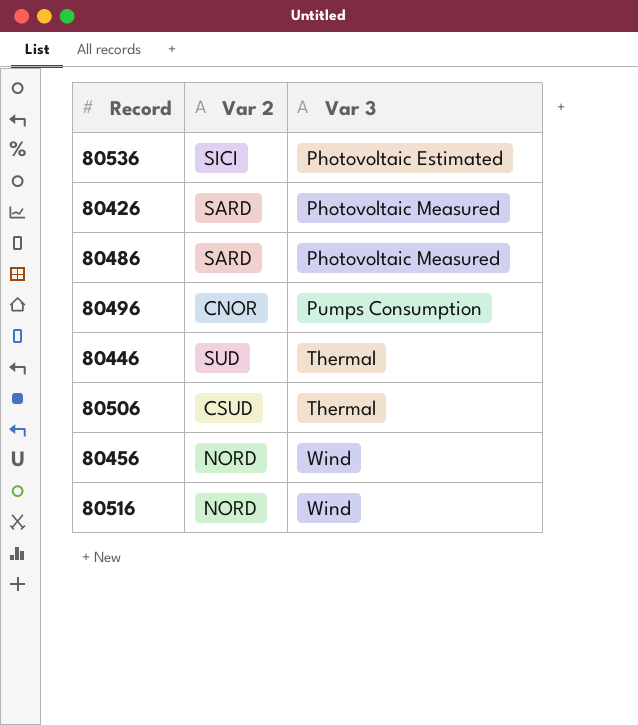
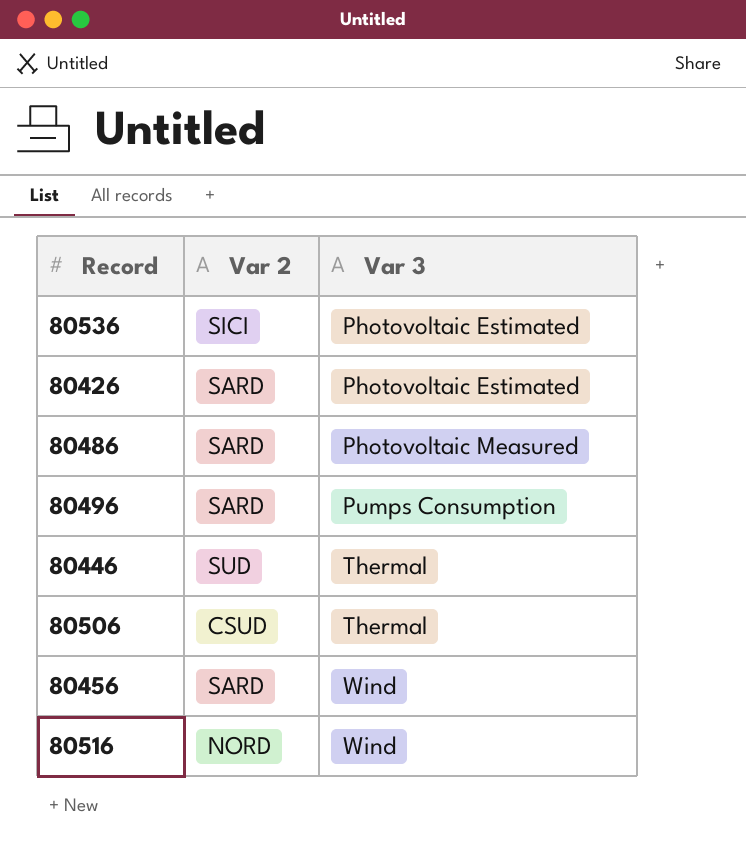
80426 | Var 3: Photovoltaic Measured -> Photovoltaic Estimated
80496 | Var 2: CNOR -> SARD
80456 | Var 2: NORD -> SARD

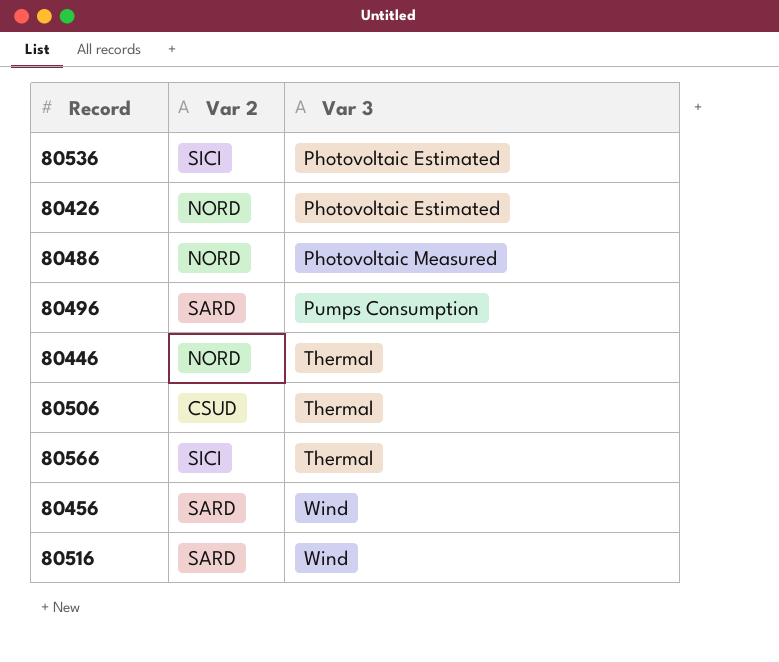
80426 | Var 2: SARD -> NORD
80486 | Var 2: SARD -> NORD
80446 | Var 2: SUD -> NORD
row 80566: none -> SICI | Thermal
80516 | Var 2: NORD -> SARD

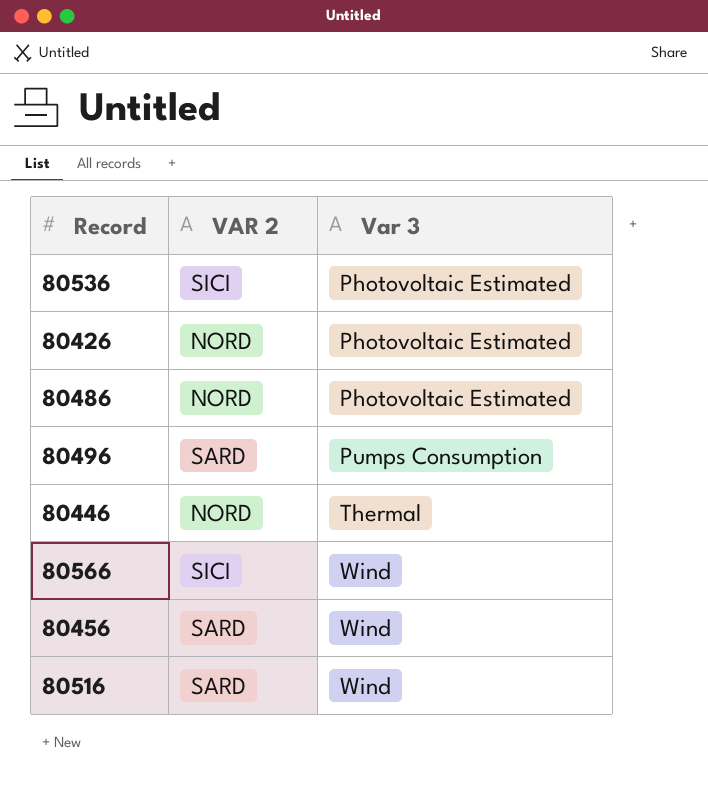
column name: Var 2 -> VAR 2
row 80506: CSUD | Thermal -> none
80486 | Var 3: Photovoltaic Measured -> Photovoltaic Estimated
80566 | Var 3: Thermal -> Wind

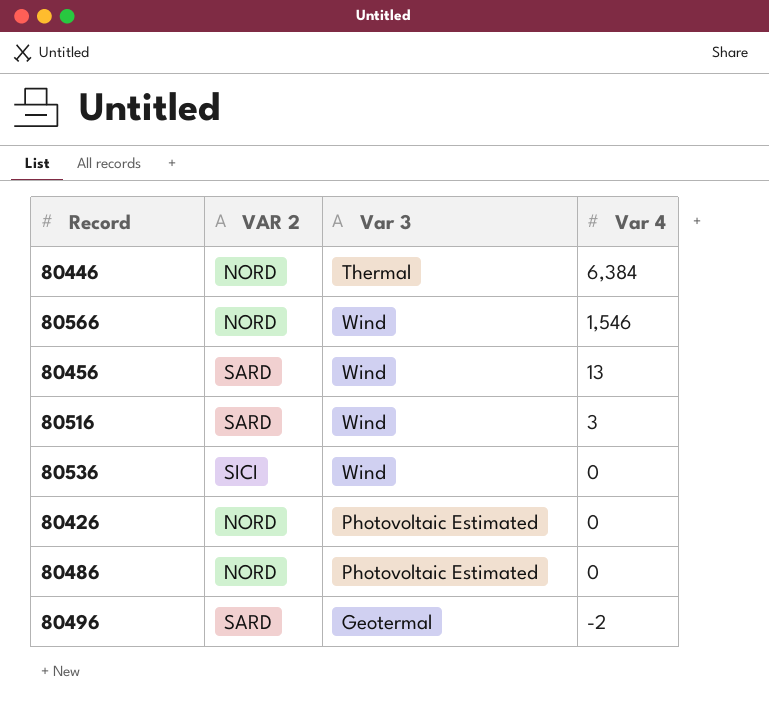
row order: Var 3 ascending -> Var 4 descending
column Var 4 | position: none -> 4
80566 | VAR 2: SICI -> NORD
80536 | Var 3: Photovoltaic Estimated -> Wind
80496 | Var 3: Pumps Consumption -> Geotermal

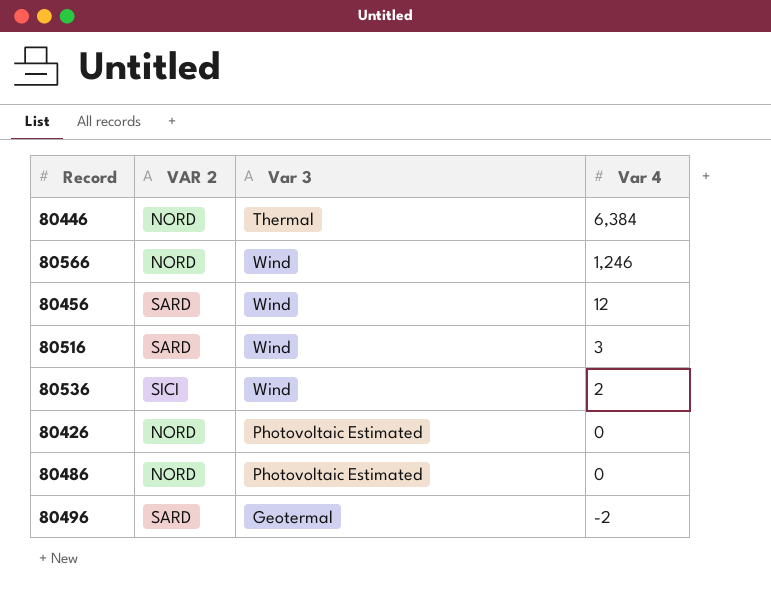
80566 | Var 4: 1,546 -> 1,246
80456 | Var 4: 13 -> 12
80536 | Var 4: 0 -> 2

